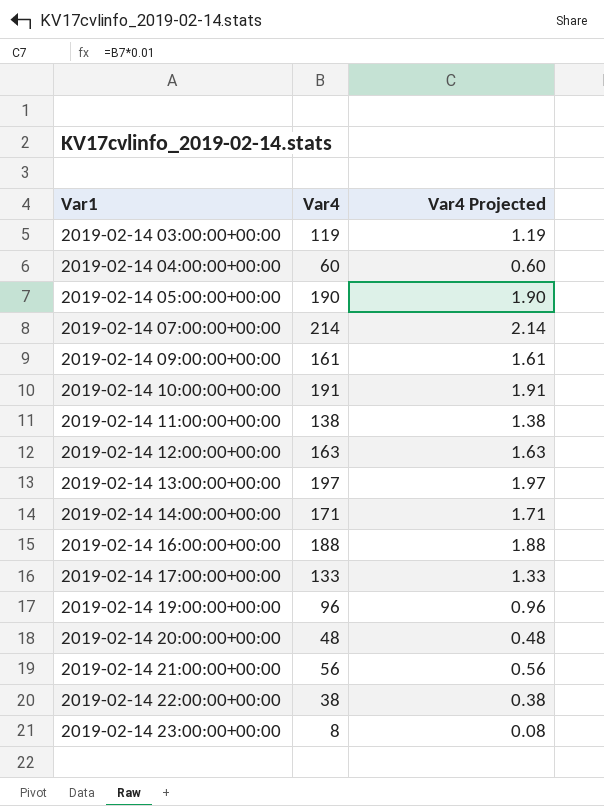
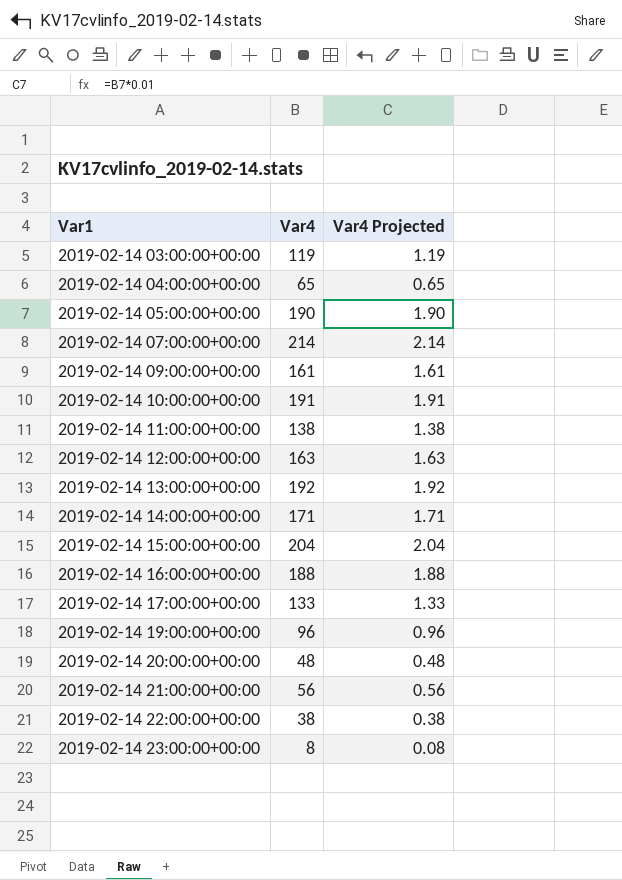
2019-02-14 04:00:00+00:00 | Var4: 60 -> 65
2019-02-14 04:00:00+00:00 | Var4 Projected: 0.60 -> 0.65
2019-02-14 13:00:00+00:00 | Var4: 197 -> 192
2019-02-14 13:00:00+00:00 | Var4 Projected: 1.97 -> 1.92
row 2019-02-14 15:00:00+00:00: none -> 204 | 2.04

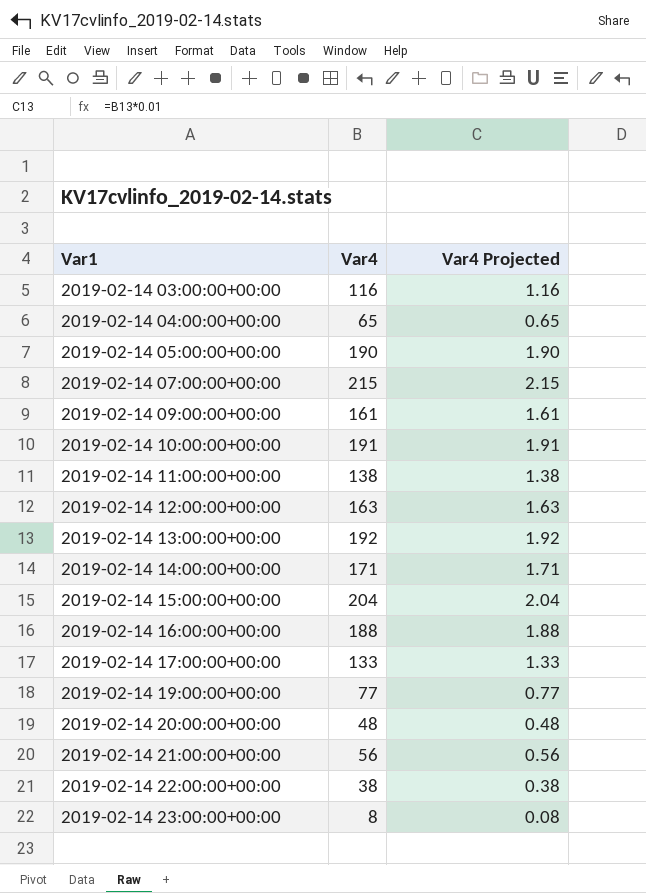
2019-02-14 03:00:00+00:00 | Var4: 119 -> 116
2019-02-14 03:00:00+00:00 | Var4 Projected: 1.19 -> 1.16
2019-02-14 07:00:00+00:00 | Var4: 214 -> 215
2019-02-14 07:00:00+00:00 | Var4 Projected: 2.14 -> 2.15
2019-02-14 19:00:00+00:00 | Var4: 96 -> 77
2019-02-14 19:00:00+00:00 | Var4 Projected: 0.96 -> 0.77

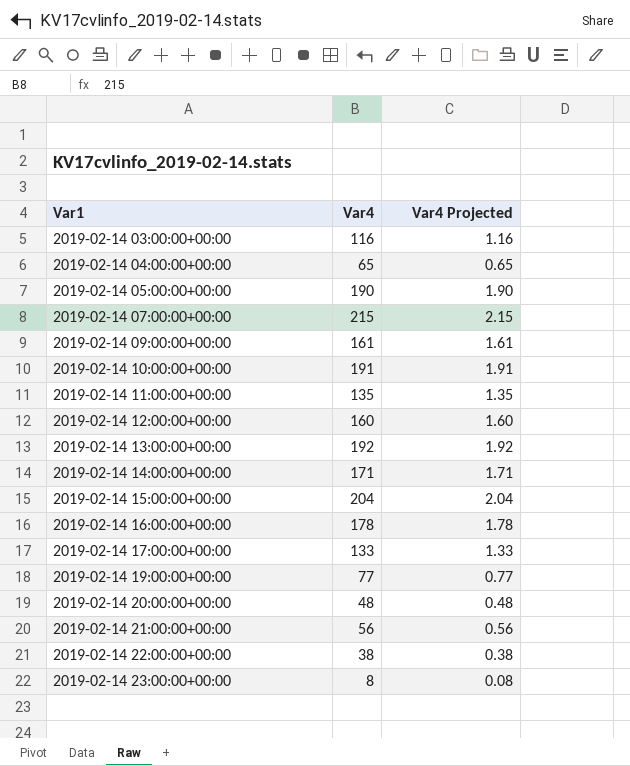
2019-02-14 11:00:00+00:00 | Var4: 138 -> 135
2019-02-14 11:00:00+00:00 | Var4 Projected: 1.38 -> 1.35
2019-02-14 12:00:00+00:00 | Var4: 163 -> 160
2019-02-14 12:00:00+00:00 | Var4 Projected: 1.63 -> 1.60
2019-02-14 16:00:00+00:00 | Var4: 188 -> 178
2019-02-14 16:00:00+00:00 | Var4 Projected: 1.88 -> 1.78

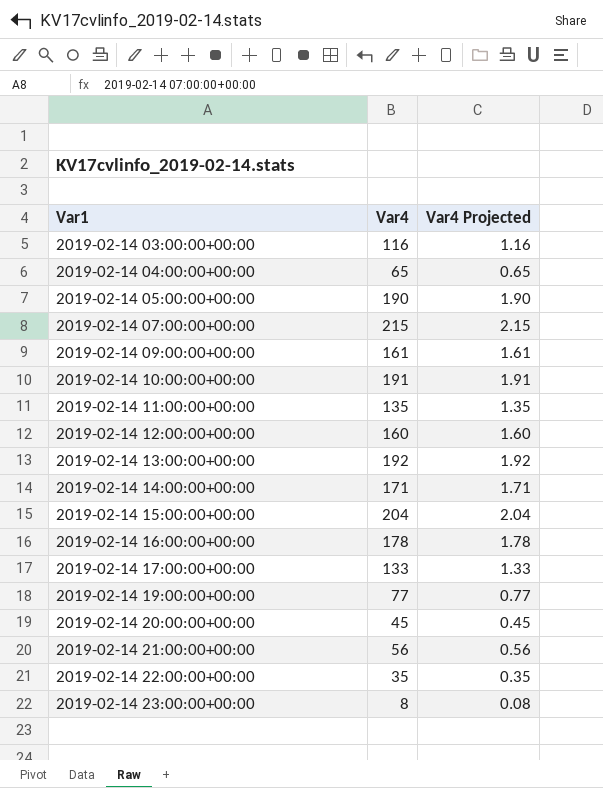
2019-02-14 20:00:00+00:00 | Var4: 48 -> 45
2019-02-14 20:00:00+00:00 | Var4 Projected: 0.48 -> 0.45
2019-02-14 22:00:00+00:00 | Var4: 38 -> 35
2019-02-14 22:00:00+00:00 | Var4 Projected: 0.38 -> 0.35

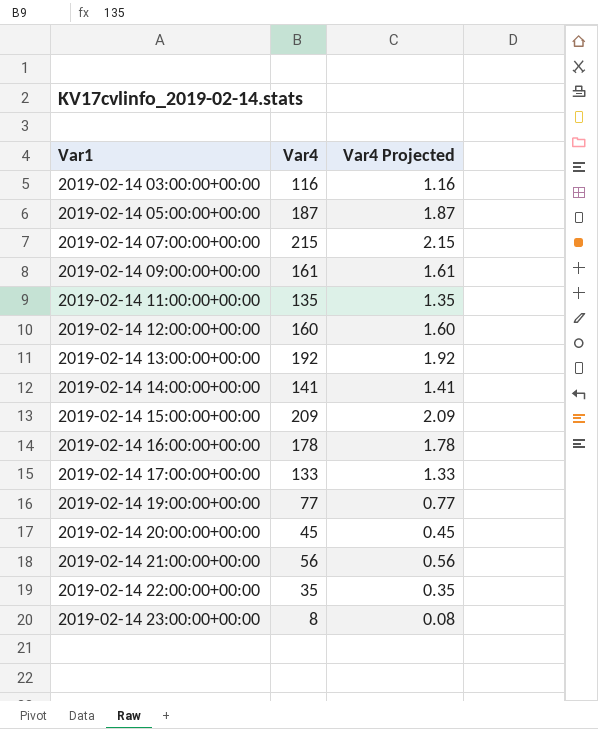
row 2019-02-14 04:00:00+00:00: 65 | 0.65 -> none
row 2019-02-14 10:00:00+00:00: 191 | 1.91 -> none
2019-02-14 05:00:00+00:00 | Var4: 190 -> 187
2019-02-14 05:00:00+00:00 | Var4 Projected: 1.90 -> 1.87
2019-02-14 14:00:00+00:00 | Var4: 171 -> 141
2019-02-14 14:00:00+00:00 | Var4 Projected: 1.71 -> 1.41
2019-02-14 15:00:00+00:00 | Var4: 204 -> 209
2019-02-14 15:00:00+00:00 | Var4 Projected: 2.04 -> 2.09

